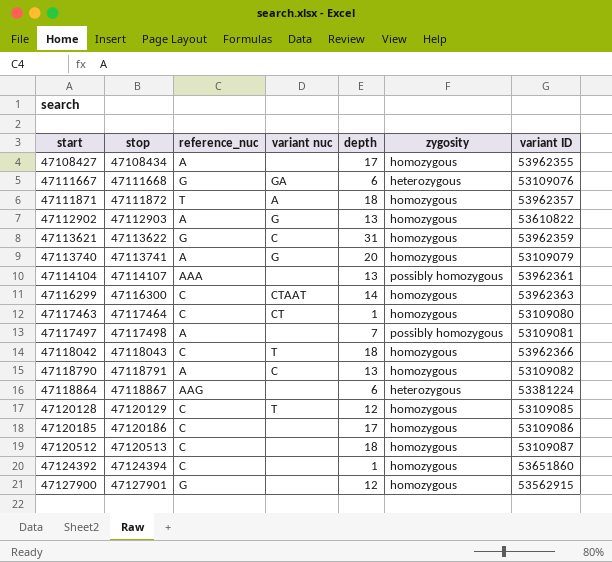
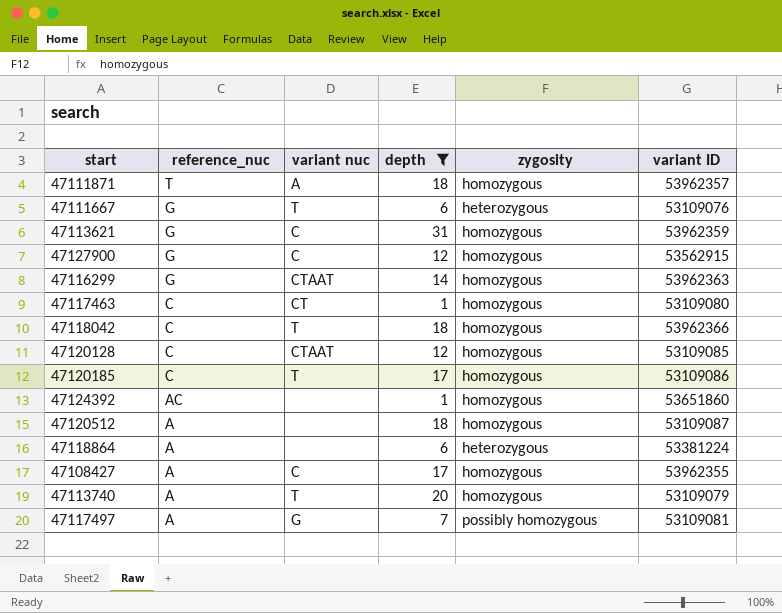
filter: none -> depth != 13
row order: start ascending -> reference_nuc descending
column stop | position: 2 -> none
47111667 | variant nuc: GA -> T
47127900 | variant nuc: none -> C
47116299 | reference_nuc: C -> G
47120128 | variant nuc: T -> CTAAT
47120185 | variant nuc: none -> T
47124392 | reference_nuc: C -> AC
47120512 | reference_nuc: C -> A
47118864 | reference_nuc: AAG -> A
47108427 | variant nuc: none -> C
47113740 | variant nuc: G -> T
47117497 | variant nuc: none -> G

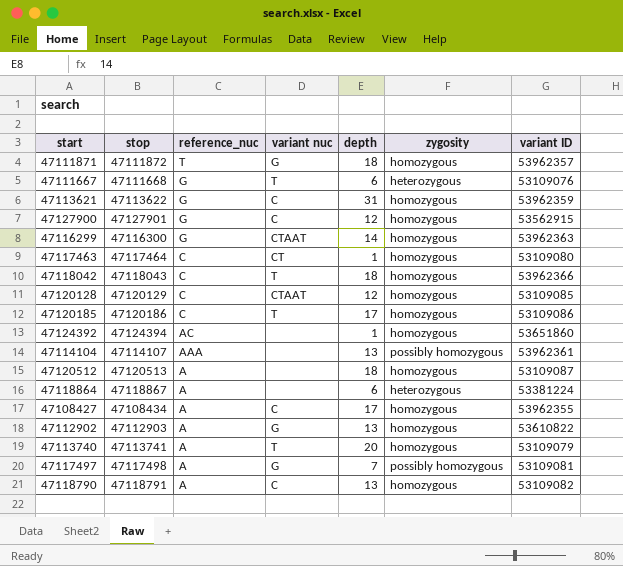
filter: depth != 13 -> none
column stop | position: none -> 2
47111871 | variant nuc: A -> G

